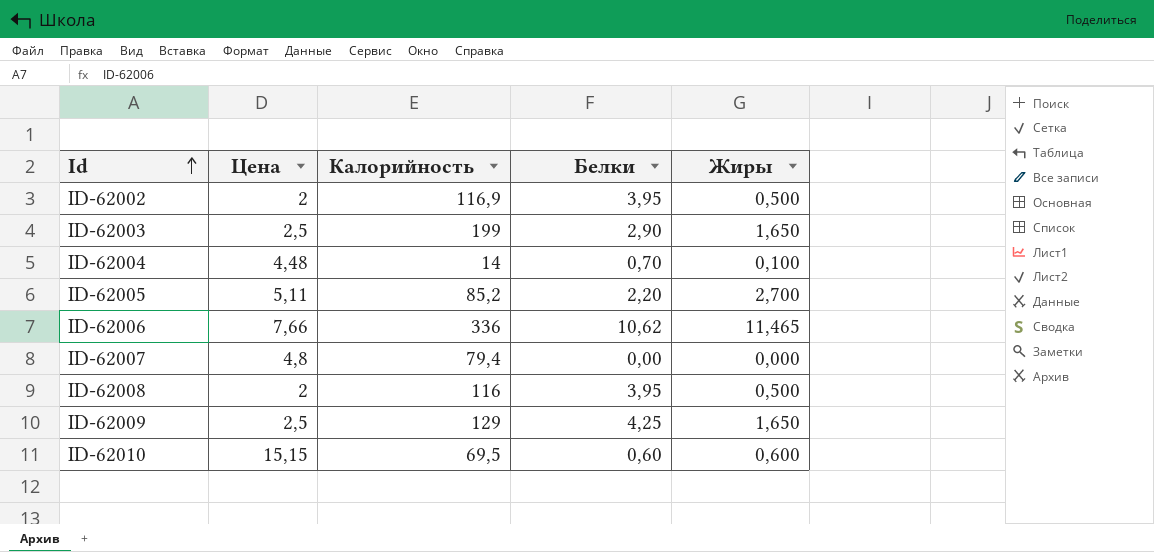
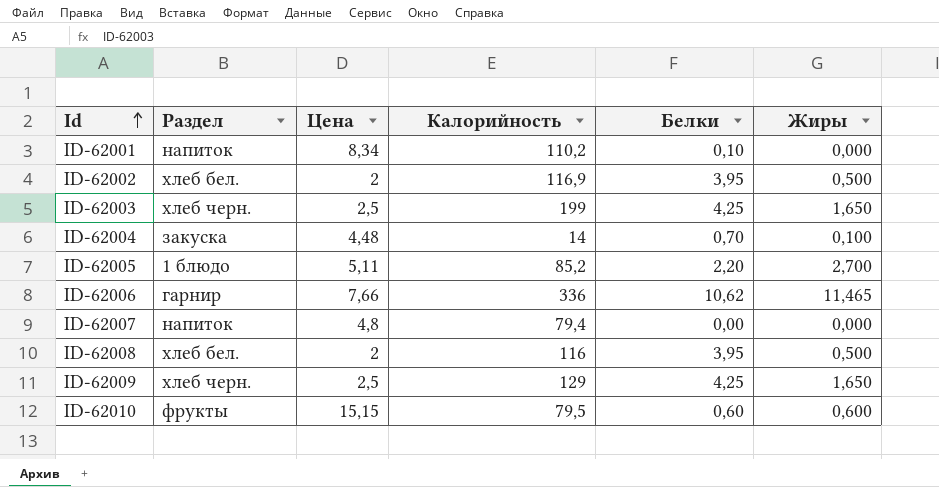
column Раздел | position: none -> 2
row ID-62001: none -> напиток | 8,34 | 110,2 | 0,10 | 0,000
ID-62003 | Белки: 2,90 -> 4,25
ID-62010 | Калорийность: 69,5 -> 79,5

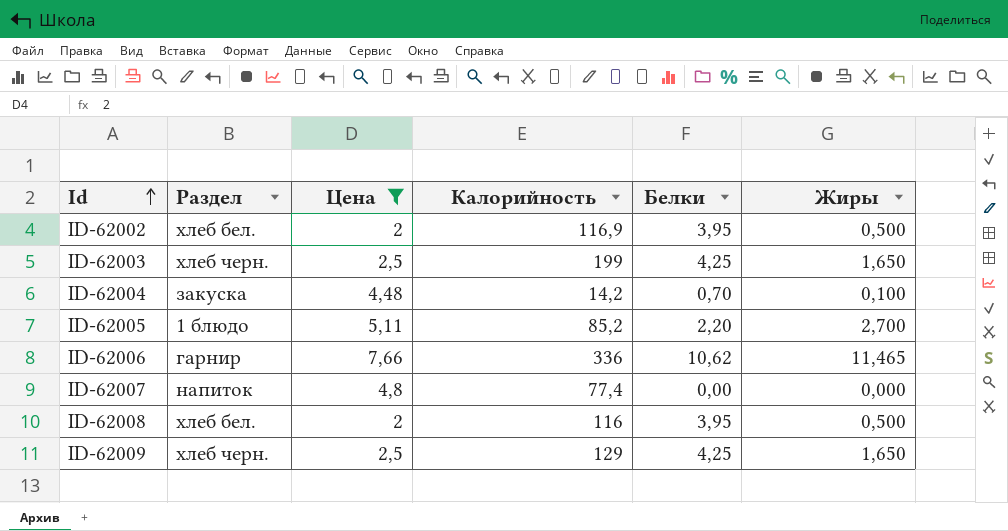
filter: none -> Цена <= 7,66
ID-62004 | Калорийность: 14 -> 14,2
ID-62007 | Калорийность: 79,4 -> 77,4

